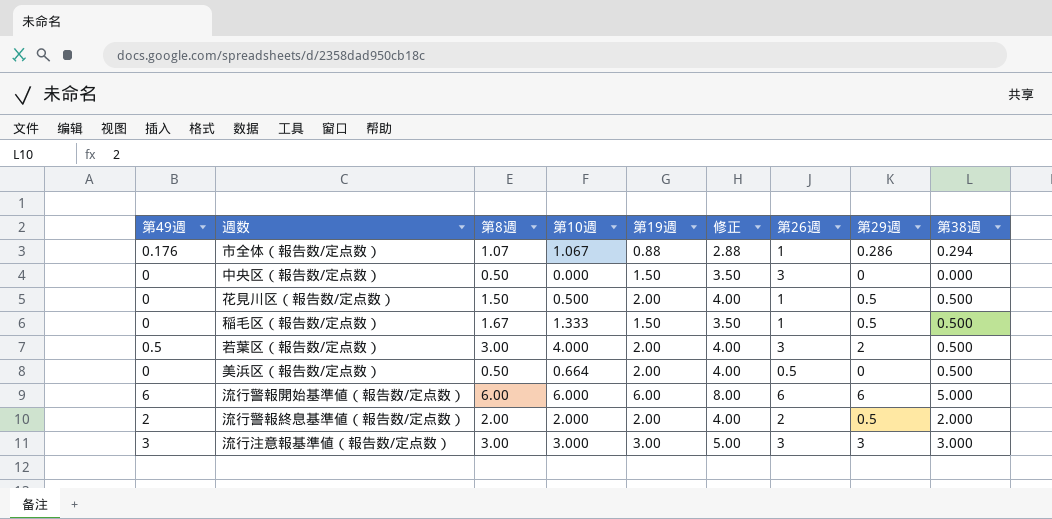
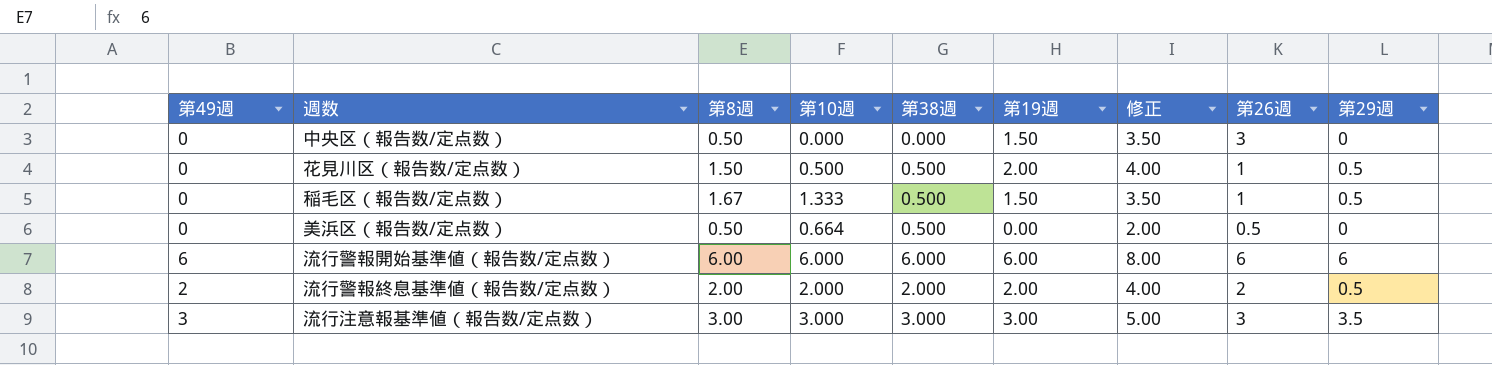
column 第38週 | position: 9 -> 5
row 市全体（報告数/定点数）: 0.176 | 1.07 | 1.067 | 0.88 | 2.88 | 1 | 0.286 | 0.294 -> none
row 若葉区（報告数/定点数）: 0.5 | 3.00 | 4.000 | 2.00 | 4.00 | 3 | 2 | 0.500 -> none
美浜区（報告数/定点数） | 第19週: 2.00 -> 0.00
美浜区（報告数/定点数） | 修正: 4.00 -> 2.00
流行警報開始基準値（報告数/定点数） | 第38週: 5.000 -> 6.000
流行注意報基準値（報告数/定点数） | 第29週: 3 -> 3.5

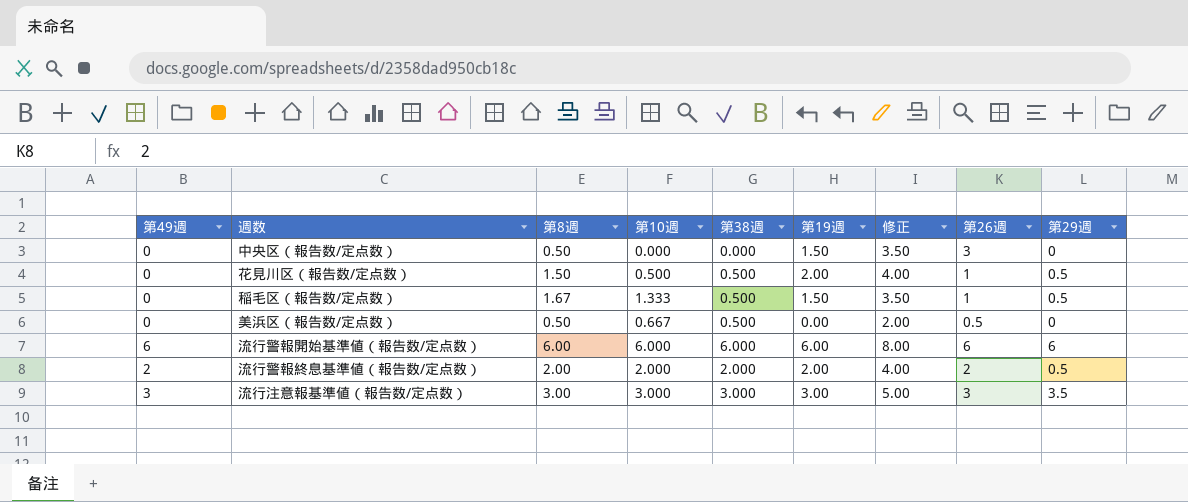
美浜区（報告数/定点数） | 第10週: 0.664 -> 0.667

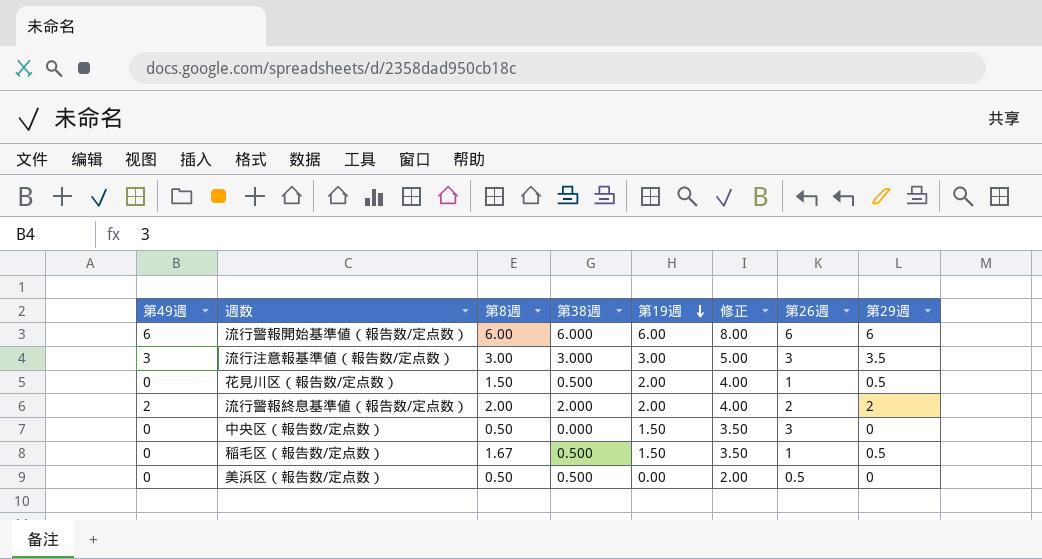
row order: none -> 第19週 descending
column 第10週 | position: 4 -> none
流行警報終息基準値（報告数/定点数） | 第29週: 0.5 -> 2

